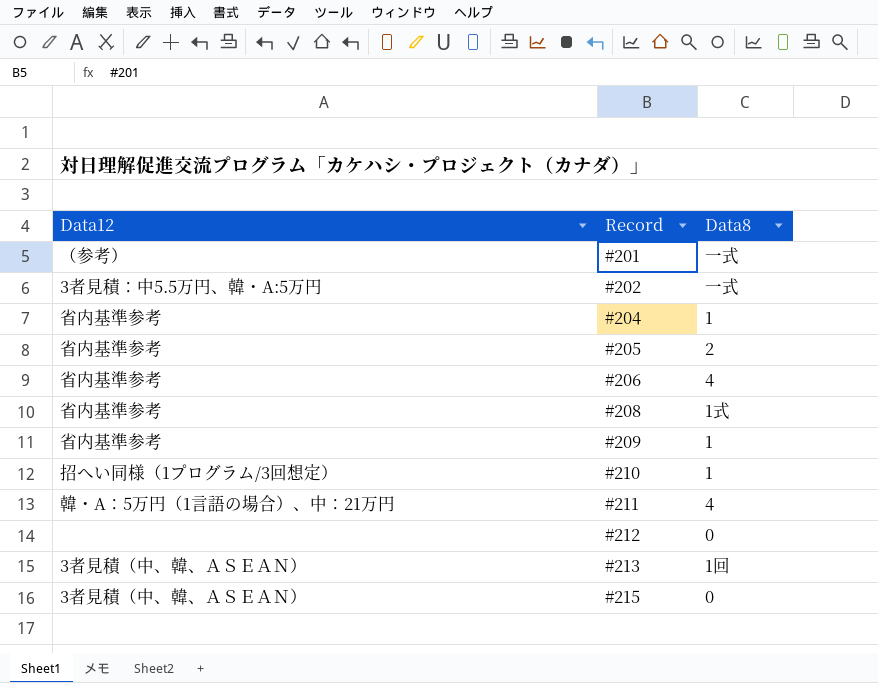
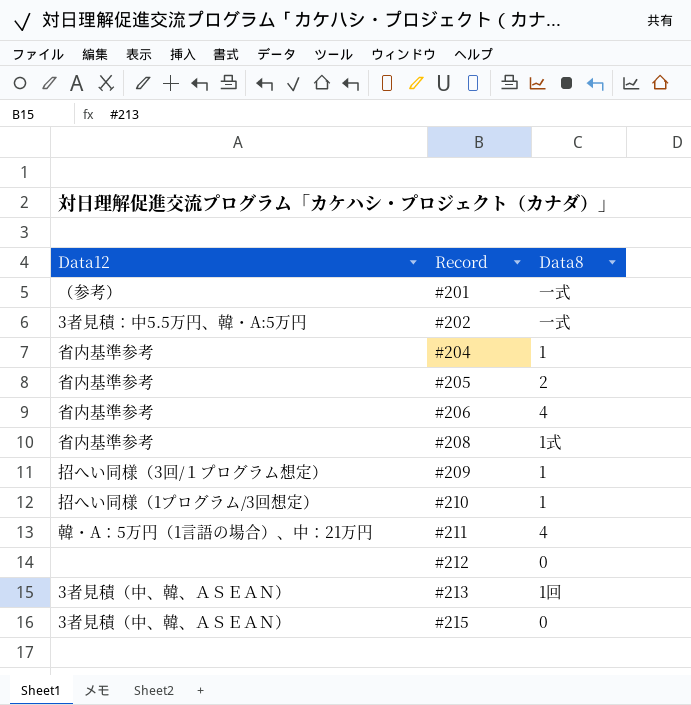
#209 | Data12: 省内基準参考 -> 招へい同様（3回/１プログラム想定）

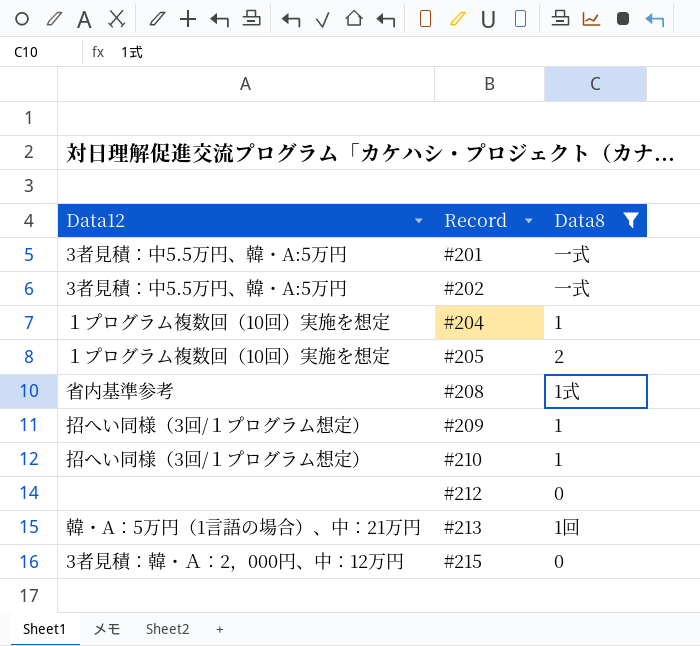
filter: none -> Data8 != 4
#201 | Data12: （参考） -> 3者見積：中5.5万円、韓・A:5万円
#204 | Data12: 省内基準参考 -> １プログラム複数回（10回）実施を想定
#205 | Data12: 省内基準参考 -> １プログラム複数回（10回）実施を想定
#210 | Data12: 招へい同様（1プログラム/3回想定） -> 招へい同様（3回/１プログラム想定）
#213 | Data12: 3者見積（中、韓、ＡＳＥＡＮ） -> 韓・A：5万円（1言語の場合）、中：21万円
#215 | Data12: 3者見積（中、韓、ＡＳＥＡＮ） -> 3者見積：韓・Ａ：2，000円、中：12万円

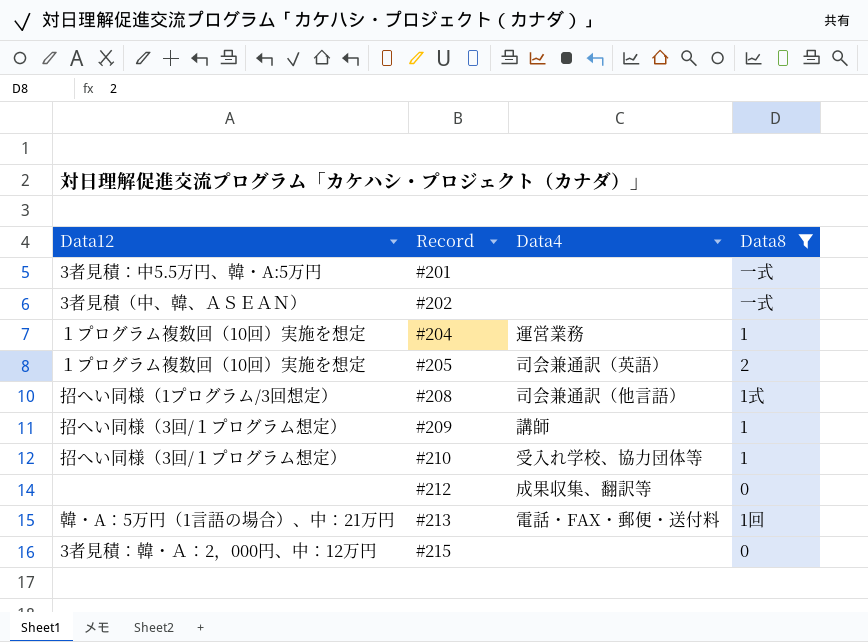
column Data4 | position: none -> 3
#202 | Data12: 3者見積：中5.5万円、韓・A:5万円 -> 3者見積（中、韓、ＡＳＥＡＮ）
#208 | Data12: 省内基準参考 -> 招へい同様（1プログラム/3回想定）

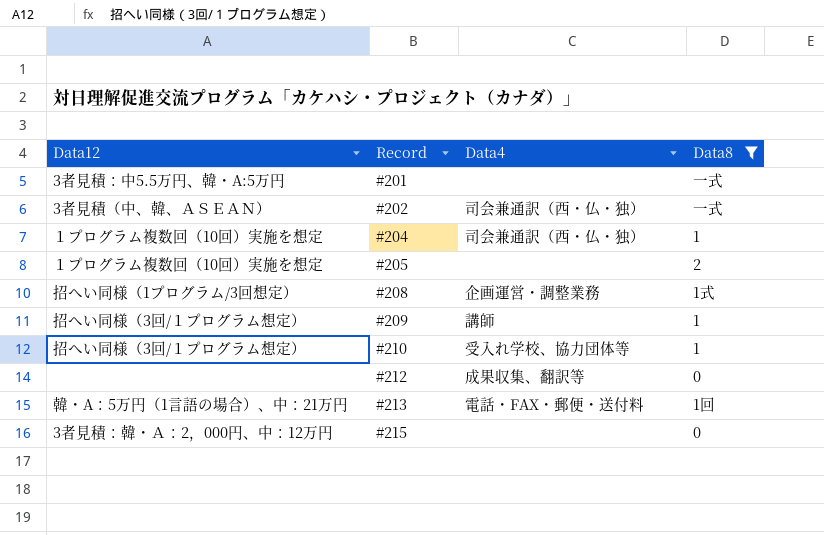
#202 | Data4: none -> 司会兼通訳（西・仏・独）
#204 | Data4: 運営業務 -> 司会兼通訳（西・仏・独）
#205 | Data4: 司会兼通訳（英語） -> none
#208 | Data4: 司会兼通訳（他言語） -> 企画運営・調整業務

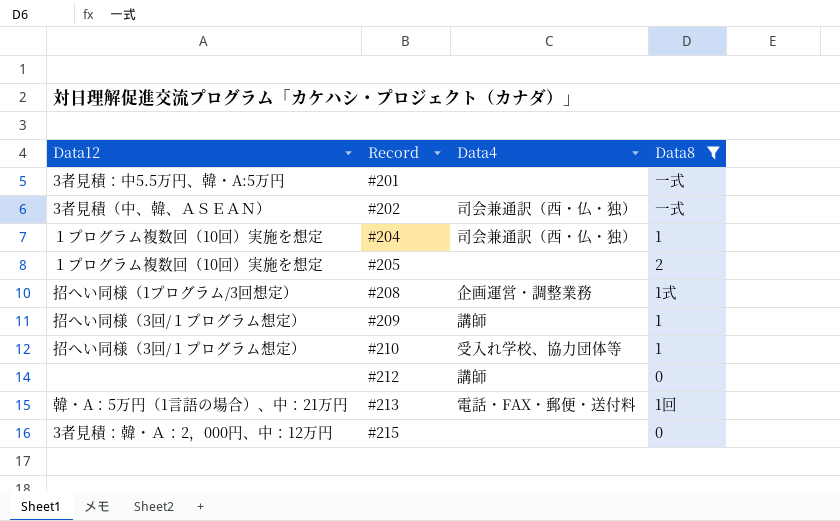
#212 | Data4: 成果収集、翻訳等 -> 講師

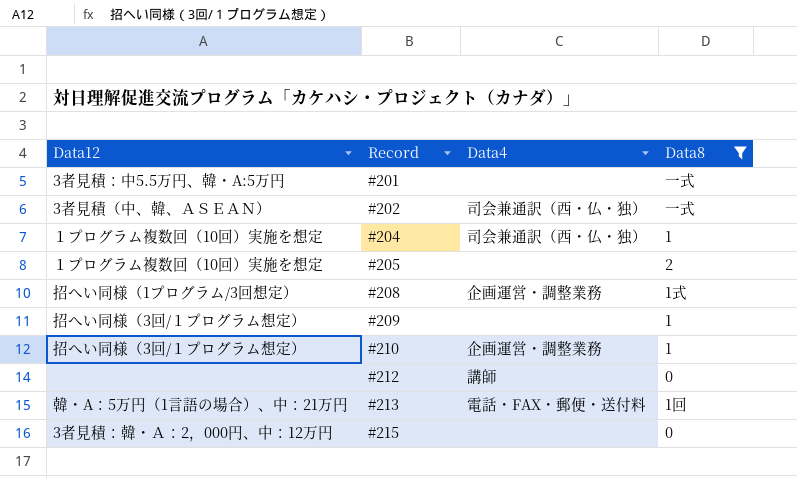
#209 | Data4: 講師 -> none
#210 | Data4: 受入れ学校、協力団体等 -> 企画運営・調整業務

